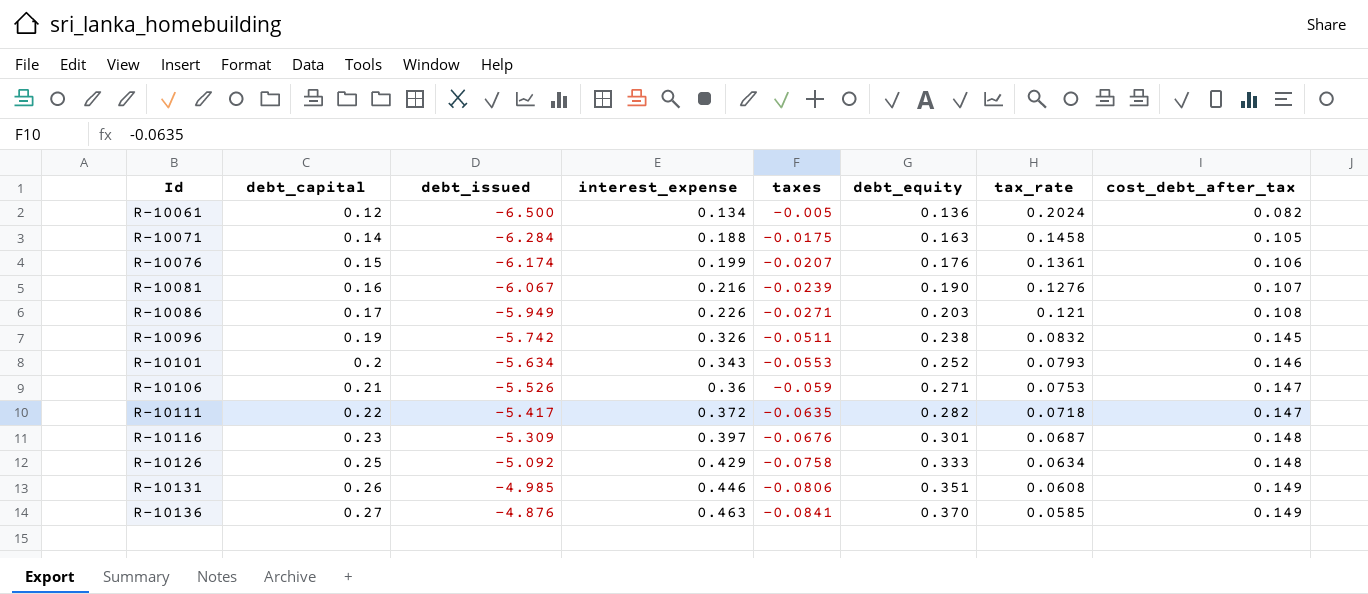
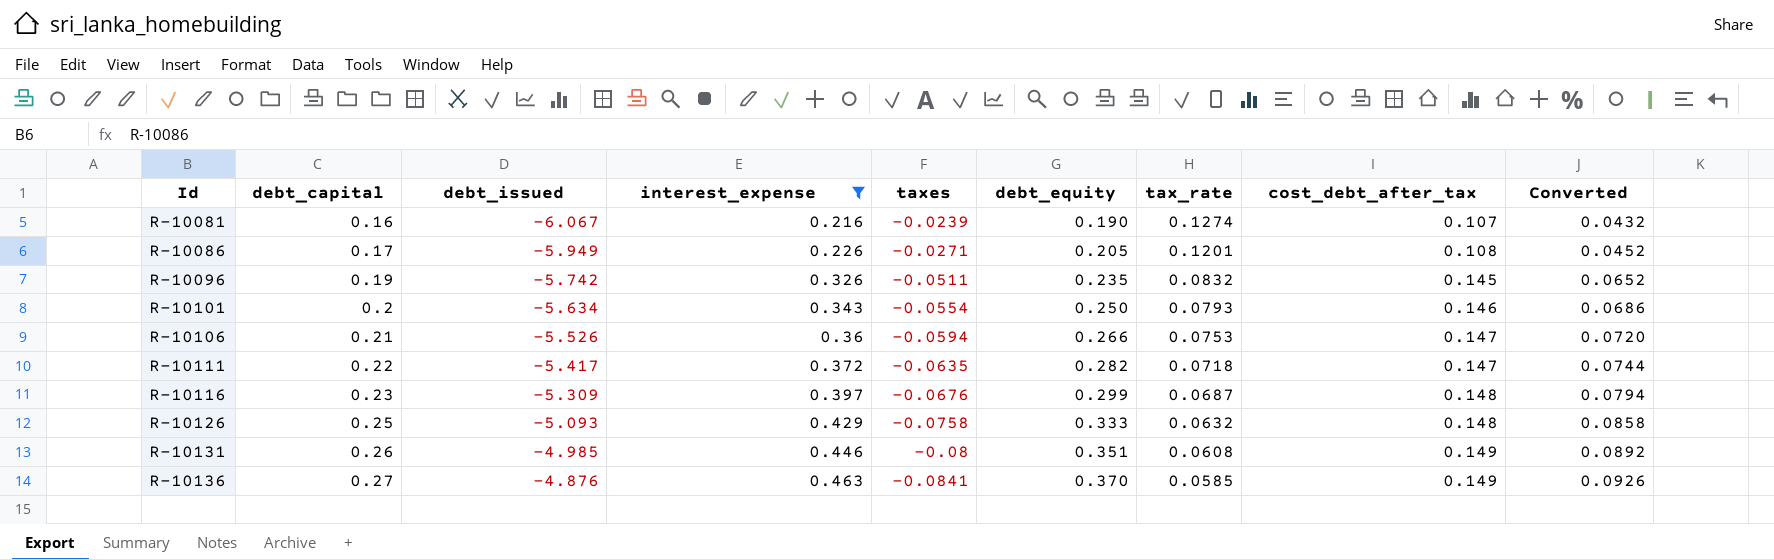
filter: none -> interest_expense >= 0.216
column Converted | formula: none -> [interest_expense] * 0.2
R-10081 | tax_rate: 0.1276 -> 0.1274
R-10086 | debt_equity: 0.203 -> 0.205
R-10086 | tax_rate: 0.121 -> 0.1201
R-10096 | debt_equity: 0.238 -> 0.235
R-10101 | taxes: -0.0553 -> -0.0554
R-10101 | debt_equity: 0.252 -> 0.250
R-10106 | taxes: -0.059 -> -0.0594
R-10106 | debt_equity: 0.271 -> 0.266
R-10116 | debt_equity: 0.301 -> 0.299
R-10126 | debt_issued: -5.092 -> -5.093
R-10126 | tax_rate: 0.0634 -> 0.0632
R-10131 | taxes: -0.0806 -> -0.08

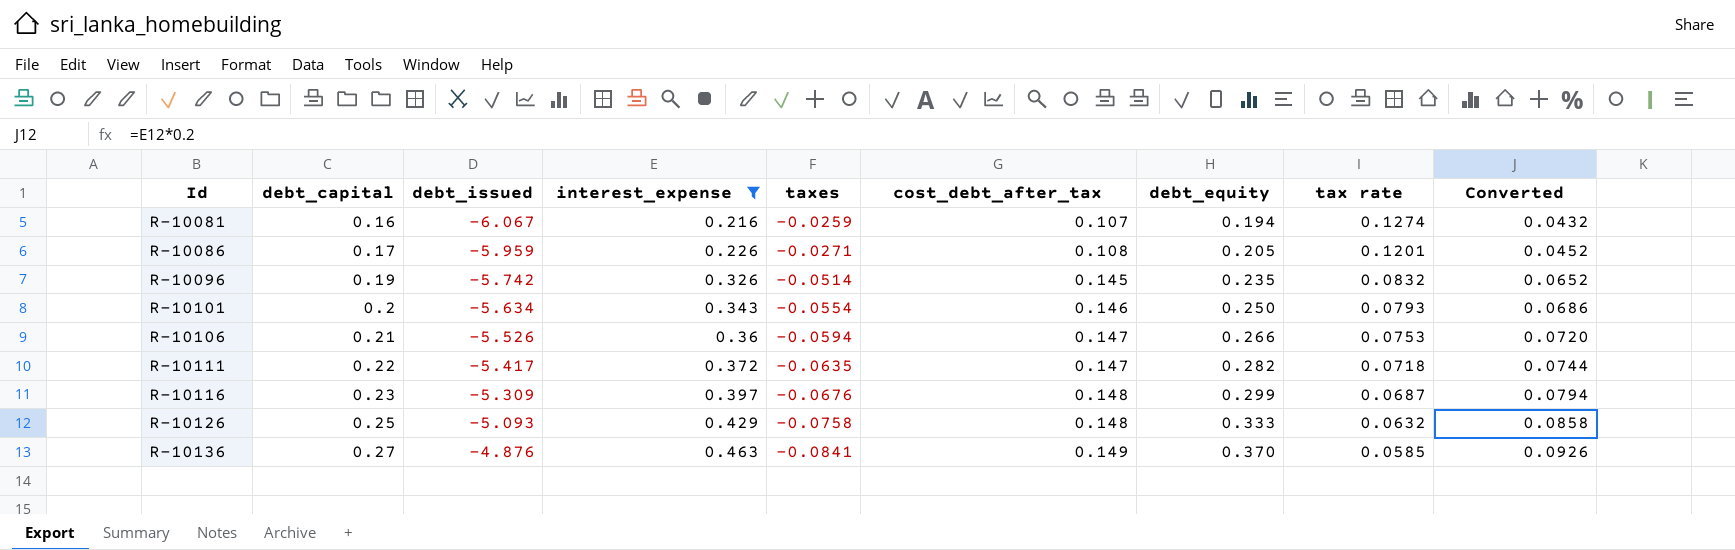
column cost_debt_after_tax | position: 8 -> 6
column name: tax_rate -> tax rate
row R-10131: 0.26 | -4.985 | 0.446 | -0.08 | 0.351 | 0.0608 | 0.149 | 0.0892 -> none
R-10081 | taxes: -0.0239 -> -0.0259
R-10081 | debt_equity: 0.190 -> 0.194
R-10086 | debt_issued: -5.949 -> -5.959
R-10096 | taxes: -0.0511 -> -0.0514

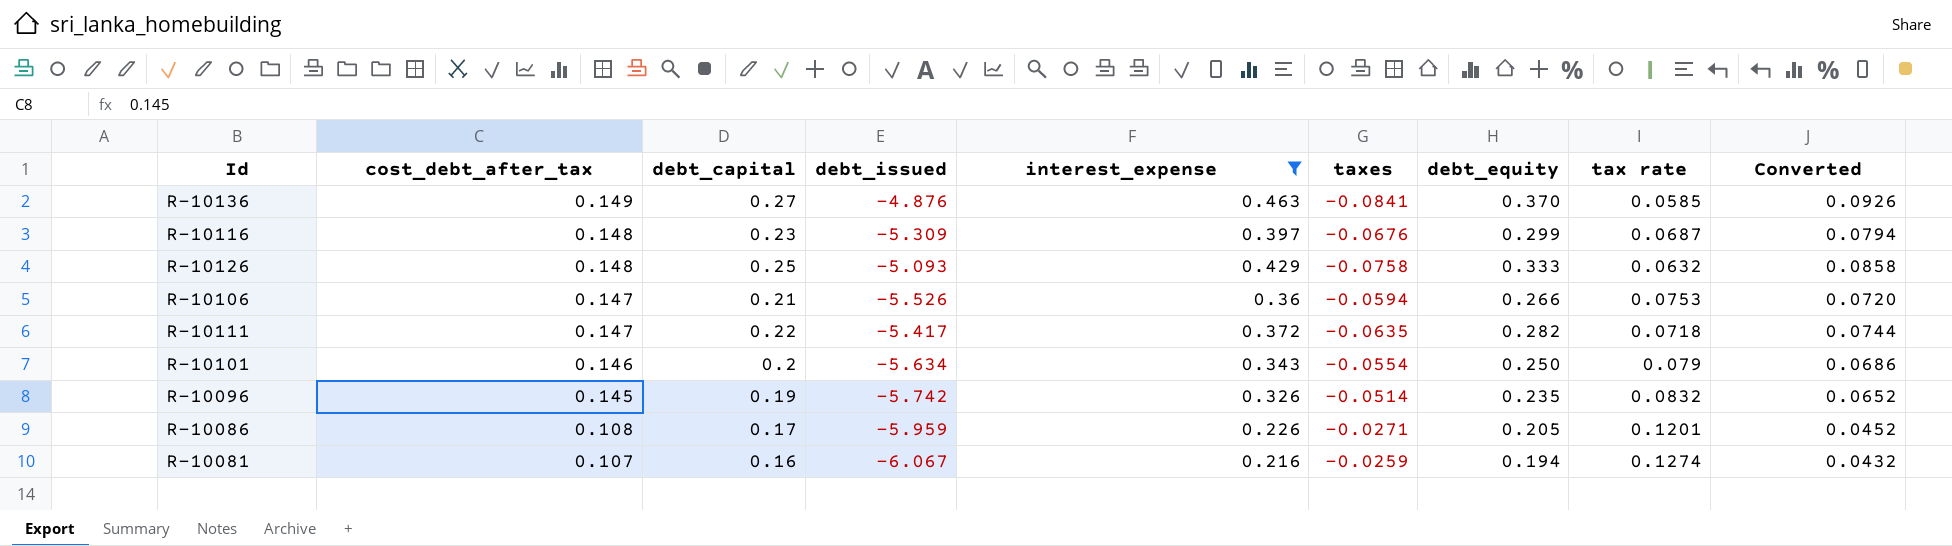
row order: Id ascending -> cost_debt_after_tax descending
column cost_debt_after_tax | position: 6 -> 2
R-10101 | tax rate: 0.0793 -> 0.079

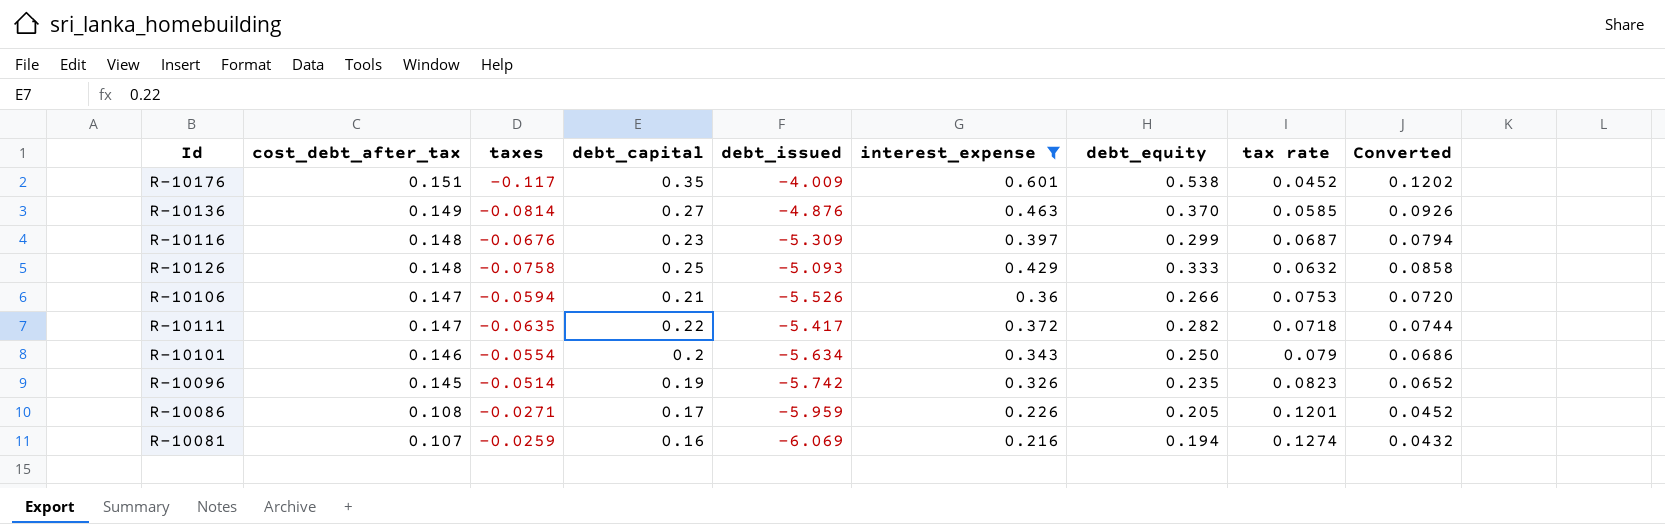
column taxes | position: 6 -> 3
row R-10176: none -> 0.151 | -0.117 | 0.35 | -4.009 | 0.601 | 0.538 | 0.0452 | 0.1202
R-10136 | taxes: -0.0841 -> -0.0814
R-10096 | tax rate: 0.0832 -> 0.0823
R-10081 | debt_issued: -6.067 -> -6.069

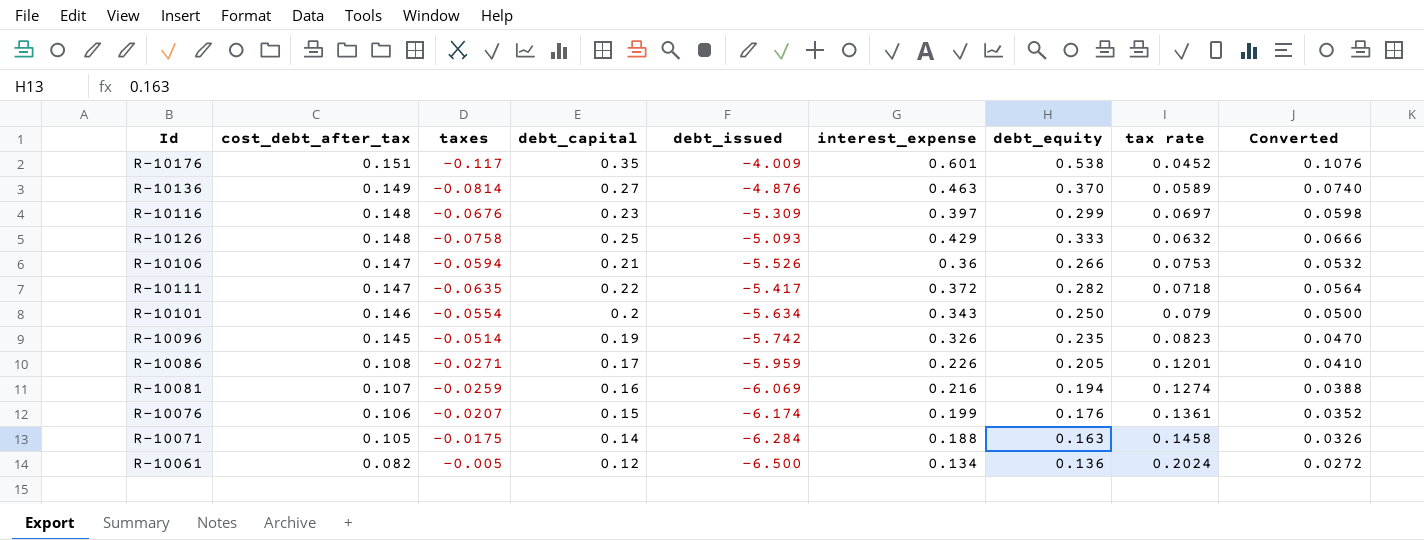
filter: interest_expense >= 0.216 -> none
column Converted | formula: [interest_expense] * 0.2 -> [debt_equity] * 0.2
R-10136 | tax rate: 0.0585 -> 0.0589
R-10116 | tax rate: 0.0687 -> 0.0697

